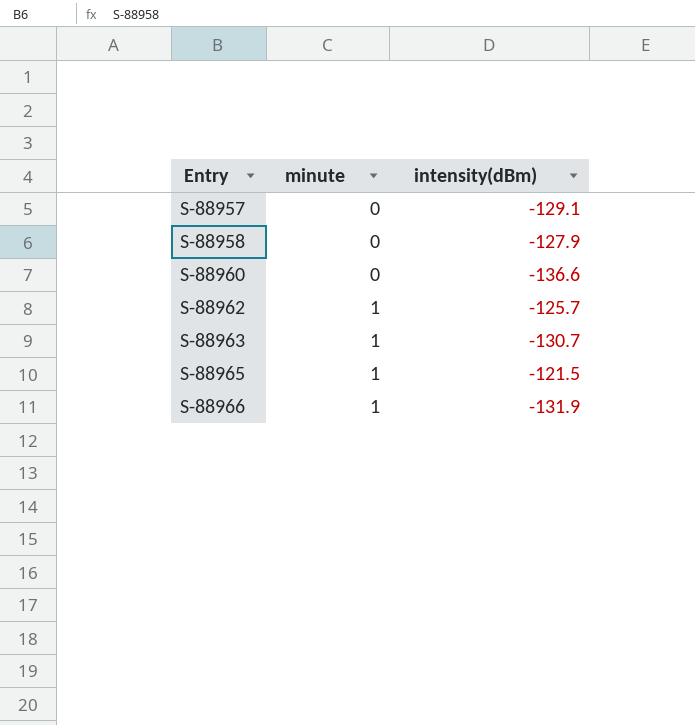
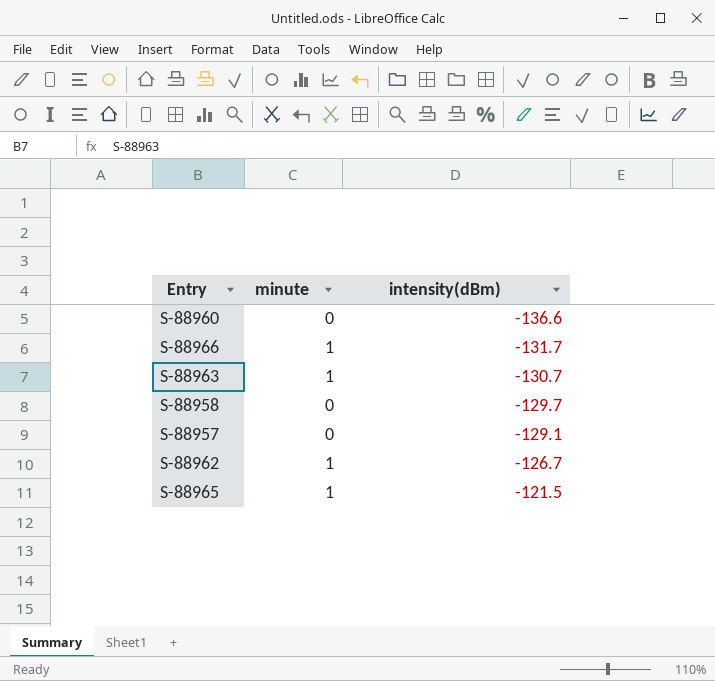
row order: Entry ascending -> intensity(dBm) ascending
S-88966 | intensity(dBm): -131.9 -> -131.7
S-88958 | intensity(dBm): -127.9 -> -129.7
S-88962 | intensity(dBm): -125.7 -> -126.7

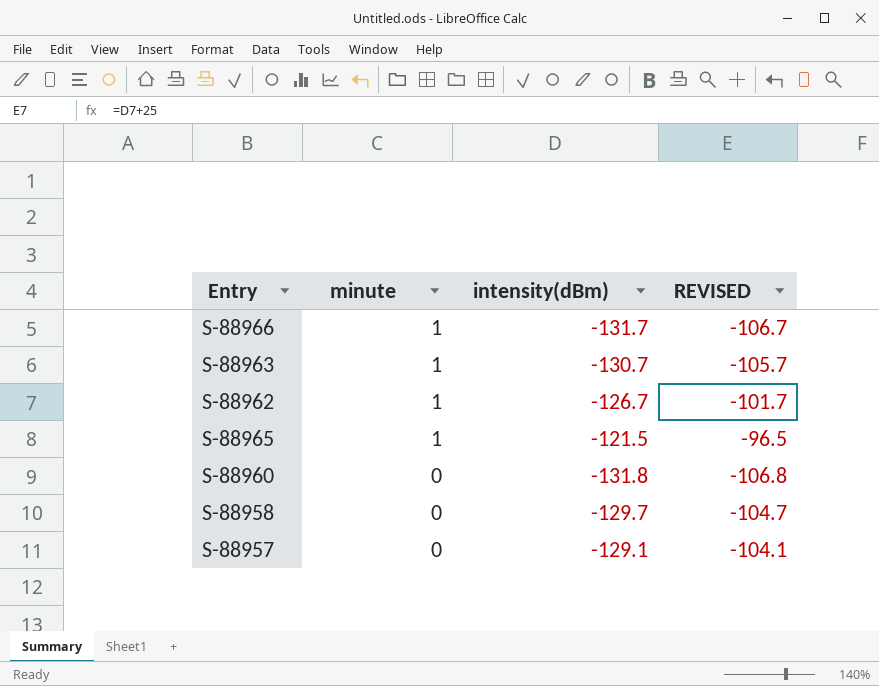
row order: intensity(dBm) ascending -> minute descending
column REVISED | formula: none -> [intensity(dBm)] + 25
S-88960 | intensity(dBm): -136.6 -> -131.8

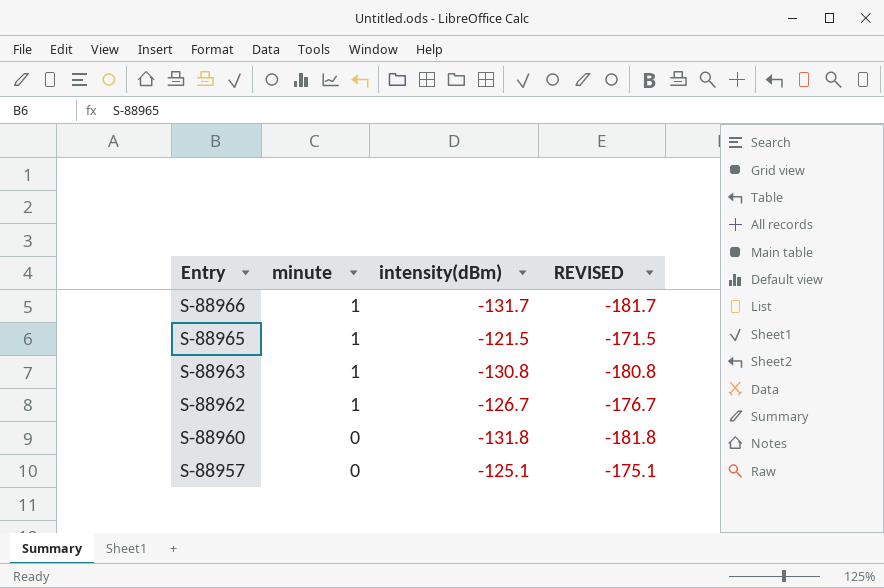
row order: minute descending -> Entry descending
column REVISED | formula: [intensity(dBm)] + 25 -> [intensity(dBm)] - 50
row S-88958: 0 | -129.7 | -104.7 -> none
S-88963 | intensity(dBm): -130.7 -> -130.8
S-88957 | intensity(dBm): -129.1 -> -125.1

